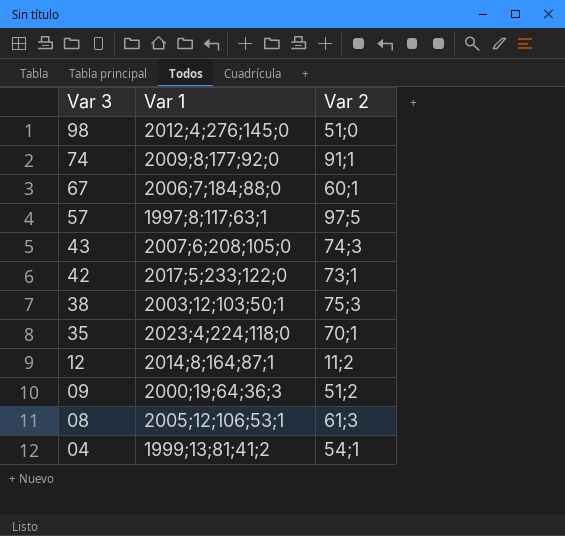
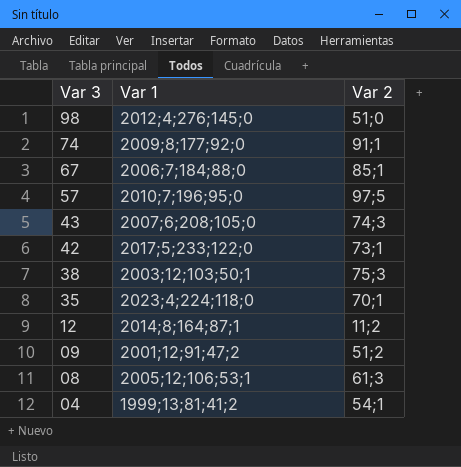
67 | Var 2: 60;1 -> 85;1
57 | Var 1: 1997;8;117;63;1 -> 2010;7;196;95;0
09 | Var 1: 2000;19;64;36;3 -> 2001;12;91;47;2

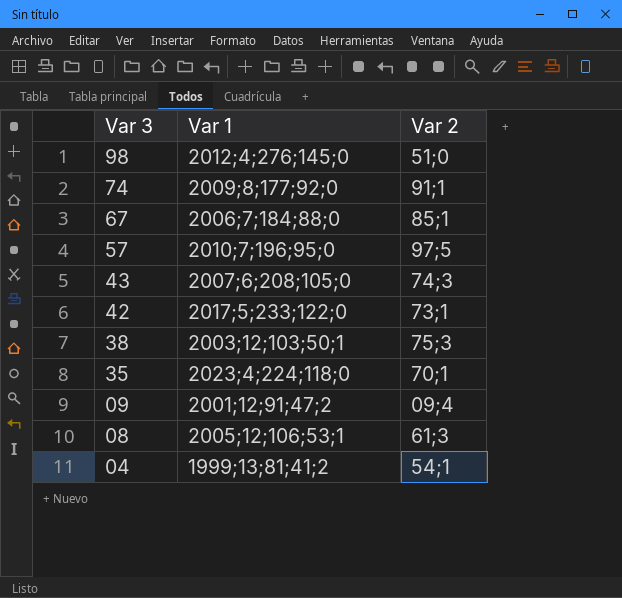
row 12: 2014;8;164;87;1 | 11;2 -> none
09 | Var 2: 51;2 -> 09;4

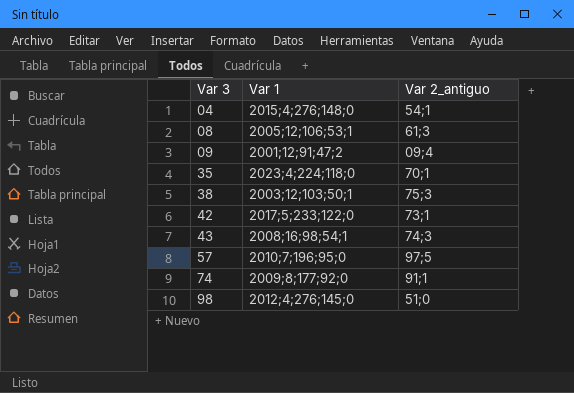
row order: Var 3 descending -> Var 3 ascending
column name: Var 2 -> Var 2_antiguo
row 67: 2006;7;184;88;0 | 85;1 -> none
04 | Var 1: 1999;13;81;41;2 -> 2015;4;276;148;0
43 | Var 1: 2007;6;208;105;0 -> 2008;16;98;54;1

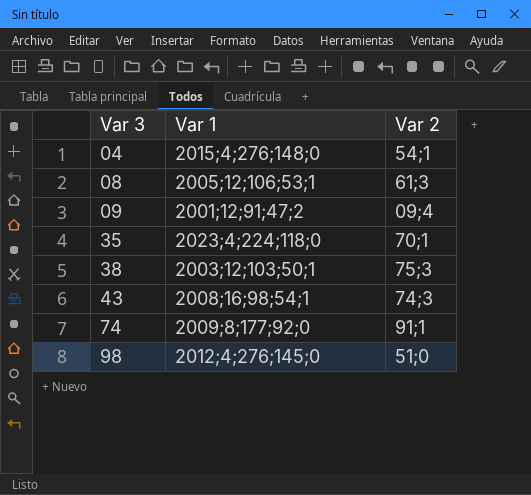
column name: Var 2_antiguo -> Var 2
row 42: 2017;5;233;122;0 | 73;1 -> none
row 57: 2010;7;196;95;0 | 97;5 -> none

